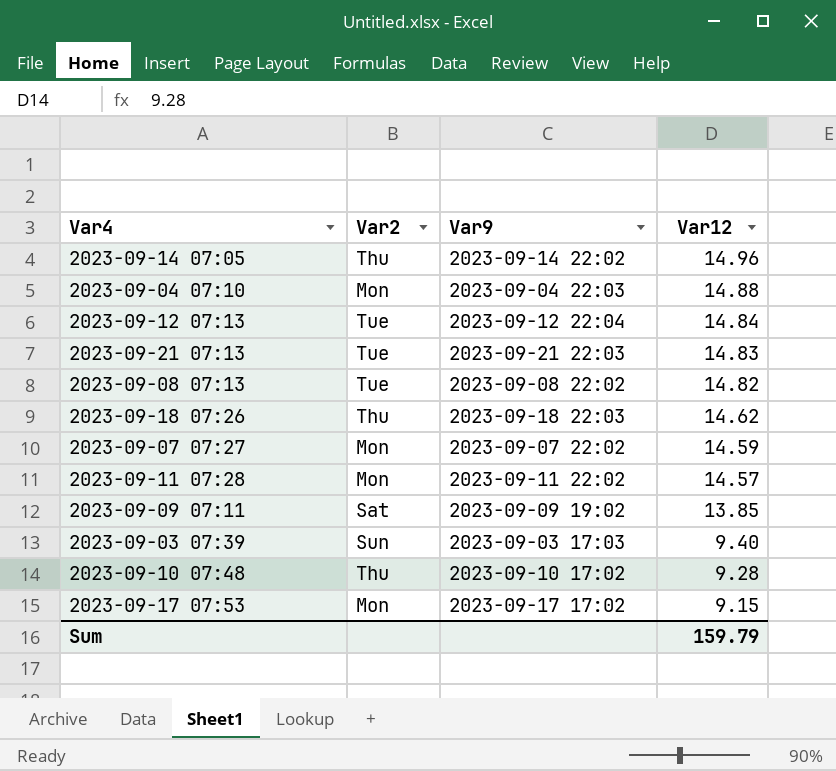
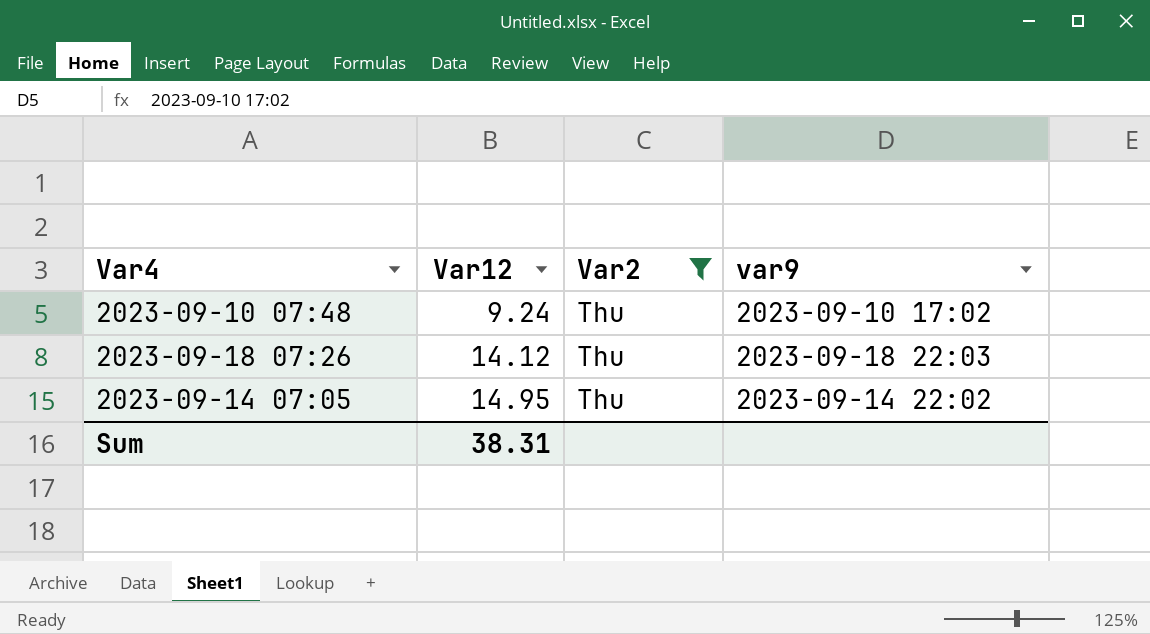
filter: none -> Var2 = Thu
row order: Var12 descending -> Var12 ascending
column Var12 | position: 4 -> 2
column name: Var9 -> var9
2023-09-10 07:48 | Var12: 9.28 -> 9.24
2023-09-18 07:26 | Var12: 14.62 -> 14.12
2023-09-14 07:05 | Var12: 14.96 -> 14.95
Sum | Var12: 159.79 -> 38.31

